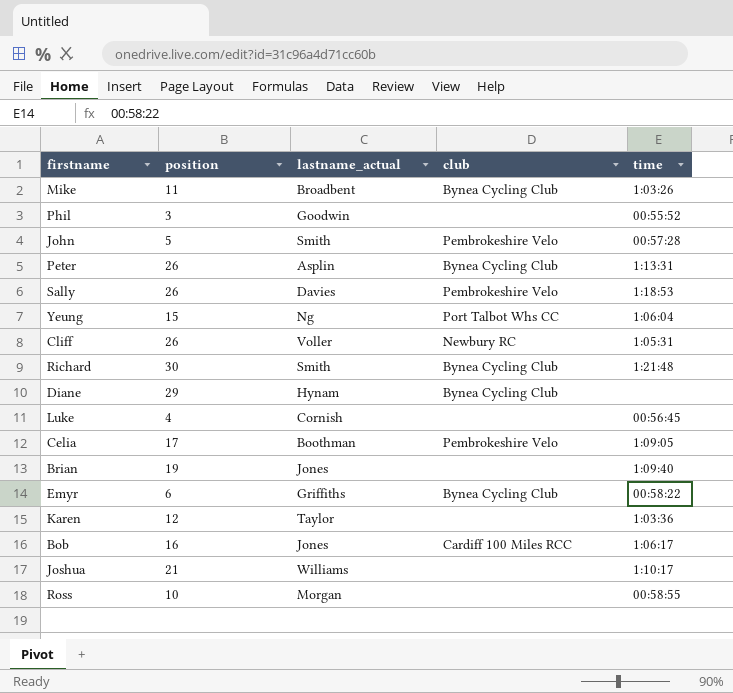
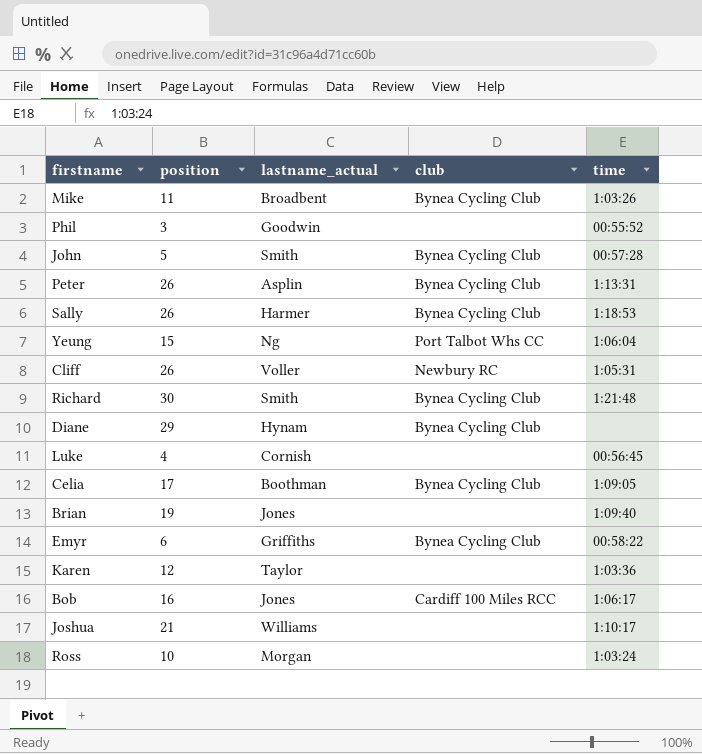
John | club: Pembrokeshire Velo -> Bynea Cycling Club
Sally | lastname_actual: Davies -> Harmer
Sally | club: Pembrokeshire Velo -> Bynea Cycling Club
Celia | club: Pembrokeshire Velo -> Bynea Cycling Club
Ross | time: 00:58:55 -> 1:03:24

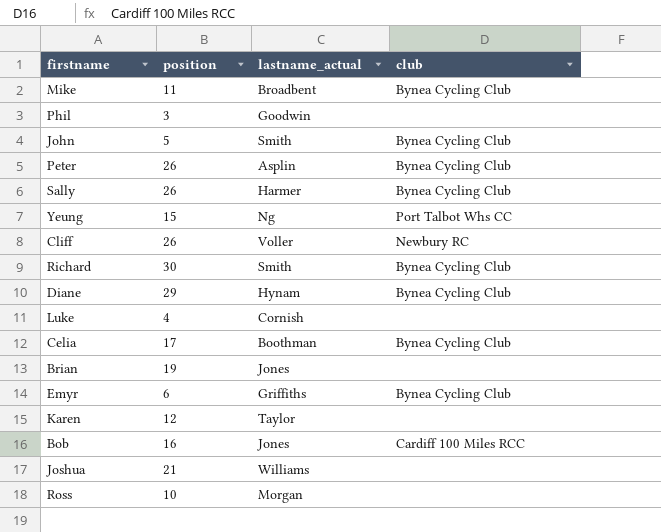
column time | position: 5 -> none

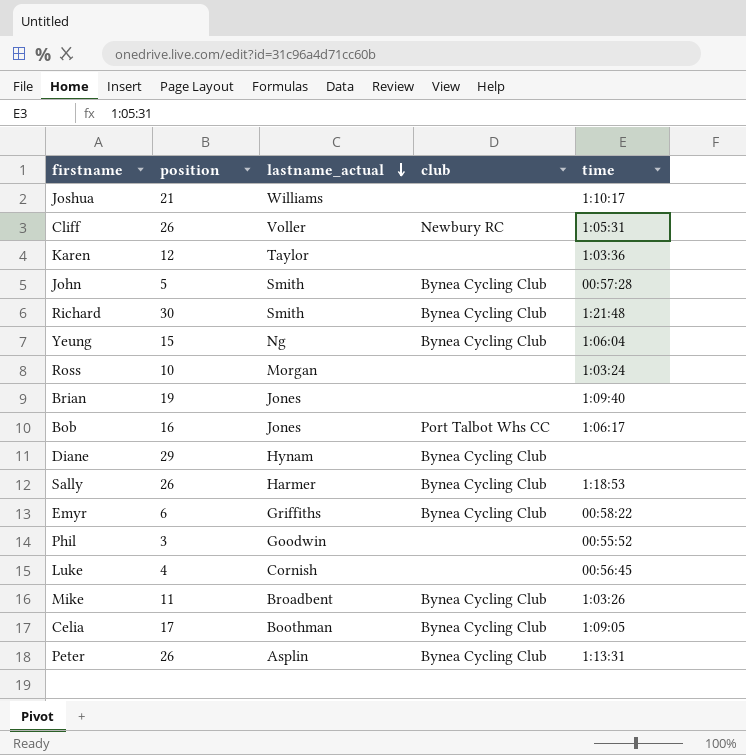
row order: none -> lastname_actual descending
column time | position: none -> 5
Yeung | club: Port Talbot Whs CC -> Bynea Cycling Club
Bob | club: Cardiff 100 Miles RCC -> Port Talbot Whs CC

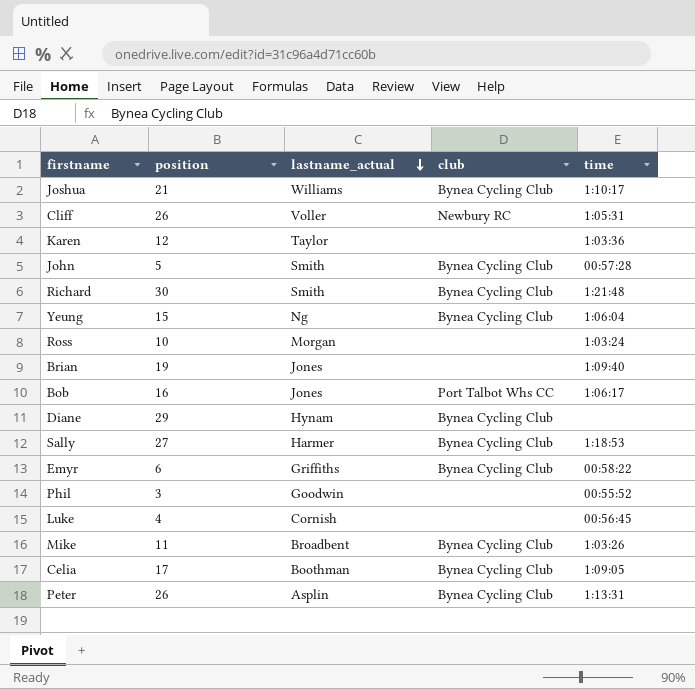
Joshua | club: none -> Bynea Cycling Club
Sally | position: 26 -> 27

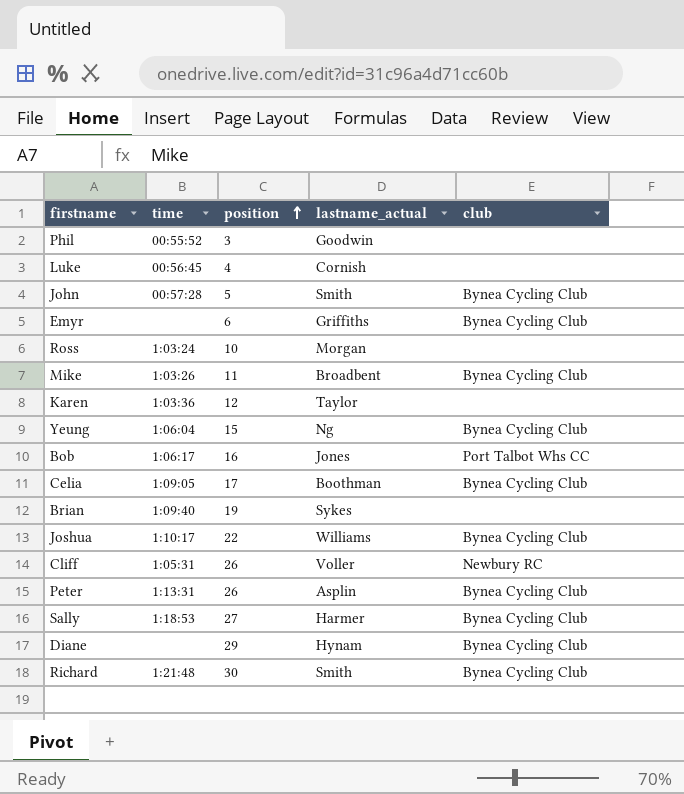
row order: lastname_actual descending -> position ascending
column time | position: 5 -> 2
Emyr | time: 00:58:22 -> none
Brian | lastname_actual: Jones -> Sykes
Joshua | position: 21 -> 22

